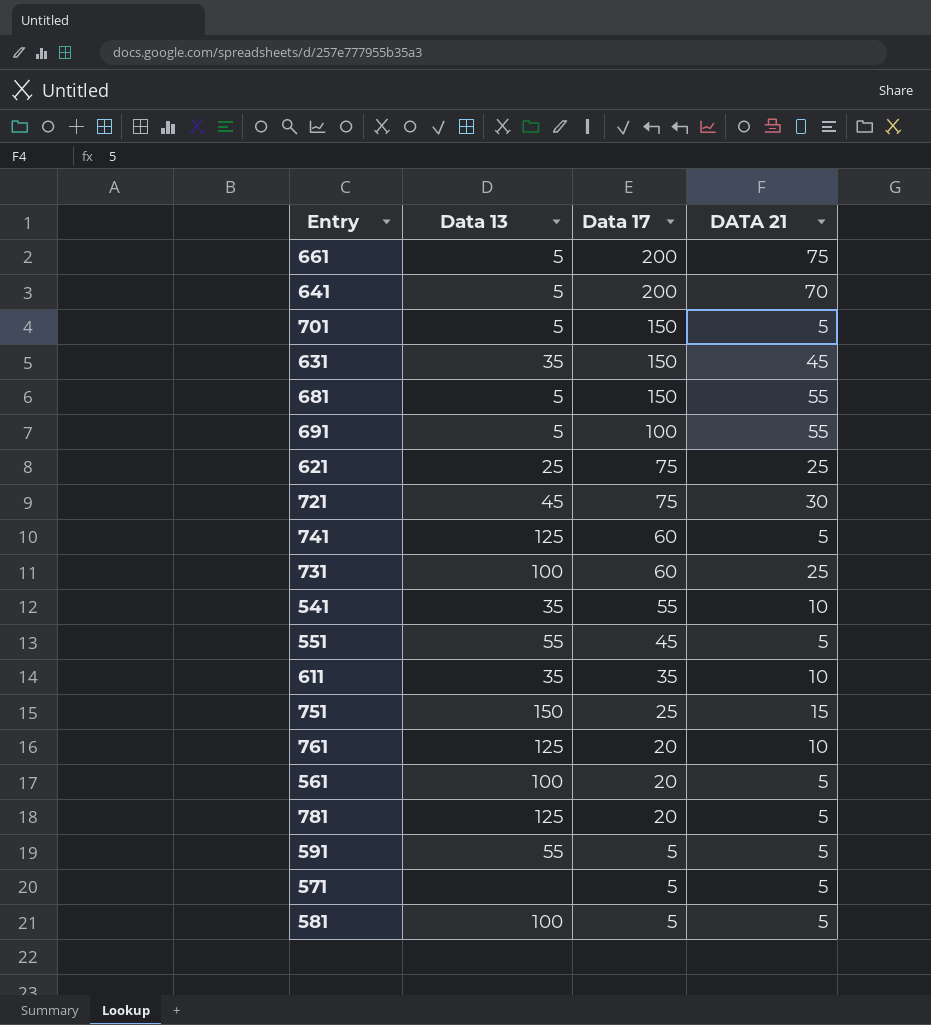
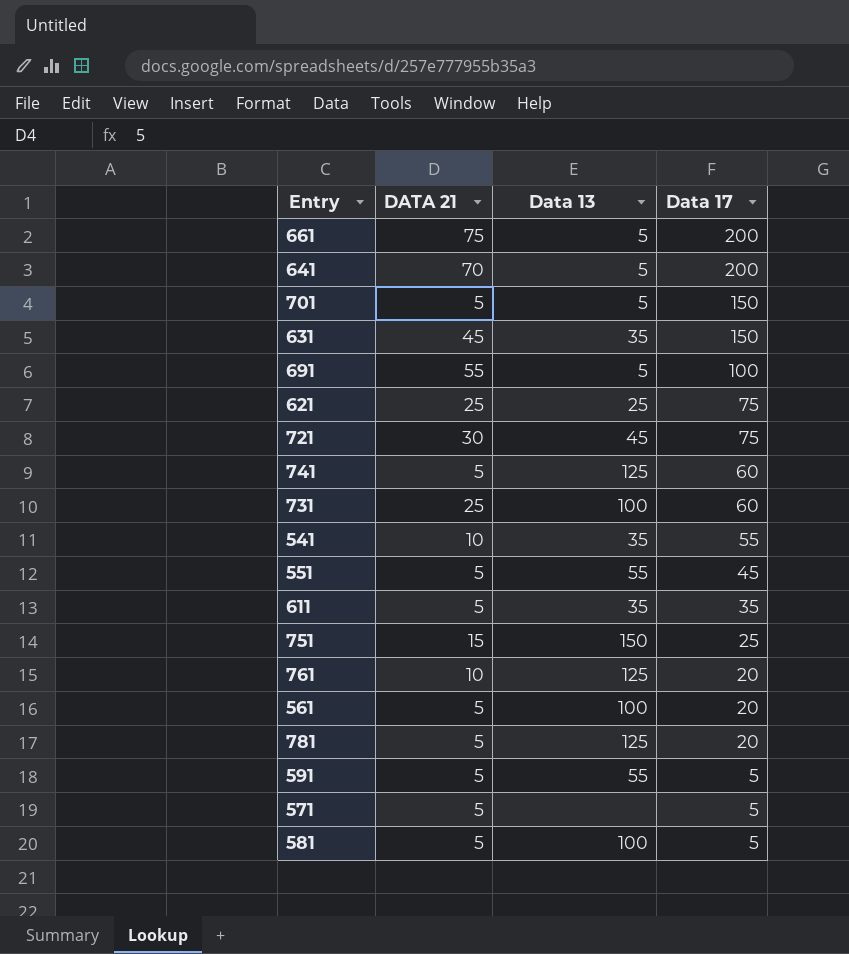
column DATA 21 | position: 4 -> 2
row 681: 5 | 150 | 55 -> none
611 | DATA 21: 10 -> 5

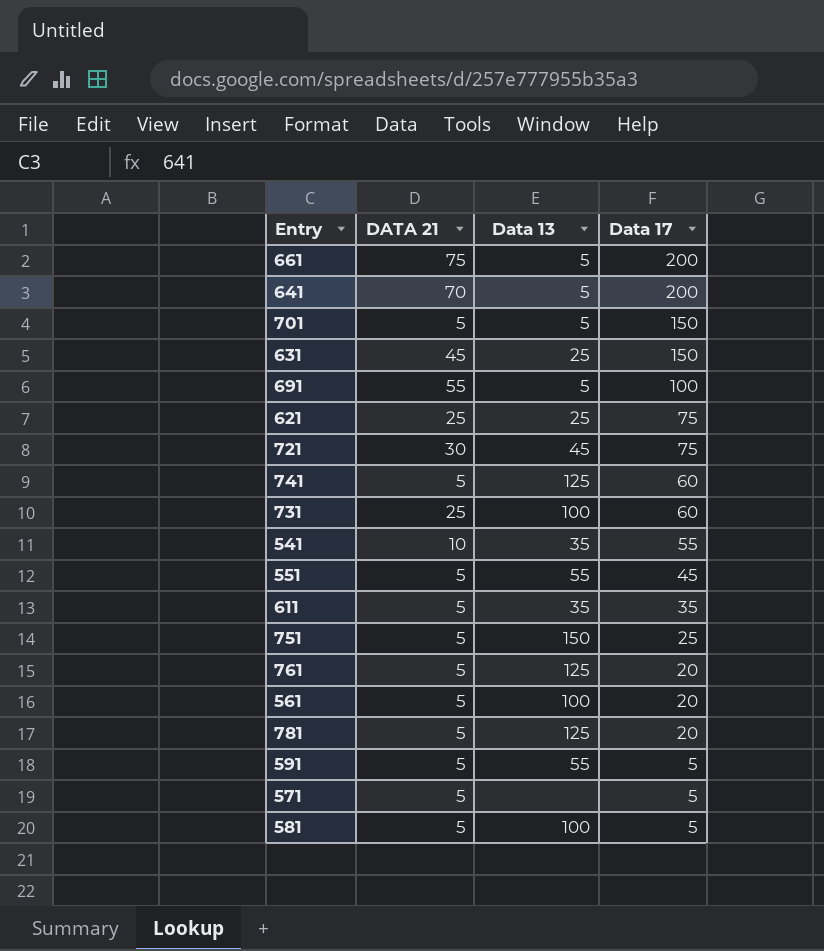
631 | Data 13: 35 -> 25
751 | DATA 21: 15 -> 5
761 | DATA 21: 10 -> 5

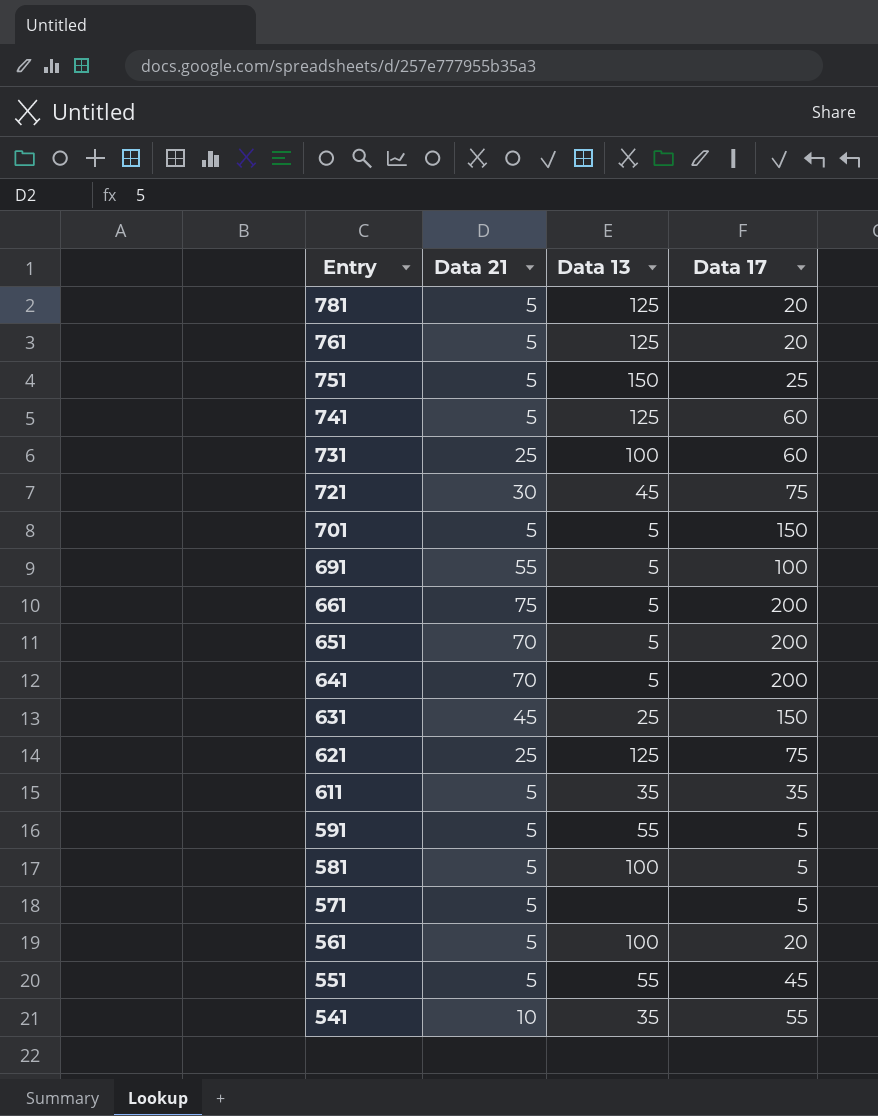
row order: Data 17 descending -> Entry descending
column name: DATA 21 -> Data 21
row 651: none -> 70 | 5 | 200
621 | Data 13: 25 -> 125

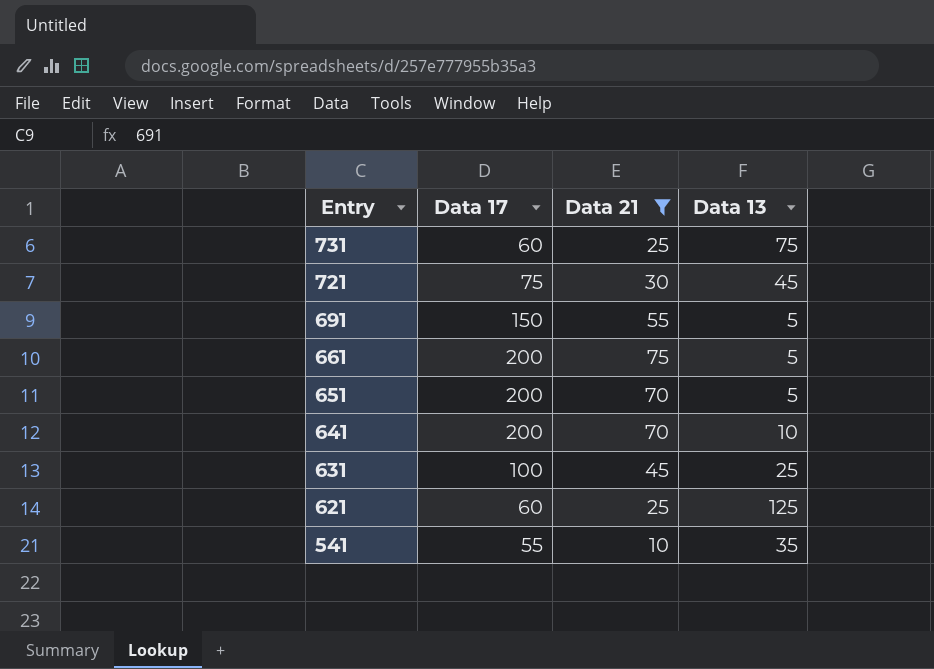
filter: none -> Data 21 != 5
column Data 17 | position: 4 -> 2
731 | Data 13: 100 -> 75
691 | Data 17: 100 -> 150
641 | Data 13: 5 -> 10
631 | Data 17: 150 -> 100
621 | Data 17: 75 -> 60

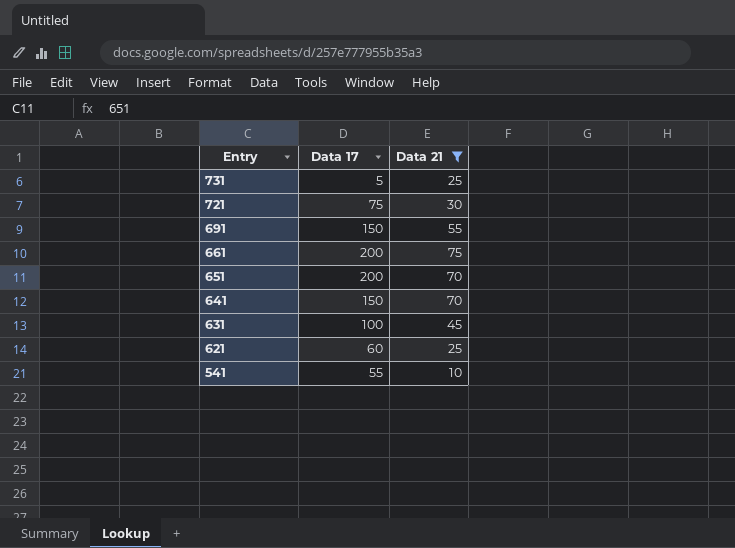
column Data 13 | position: 4 -> none
731 | Data 17: 60 -> 5
641 | Data 17: 200 -> 150

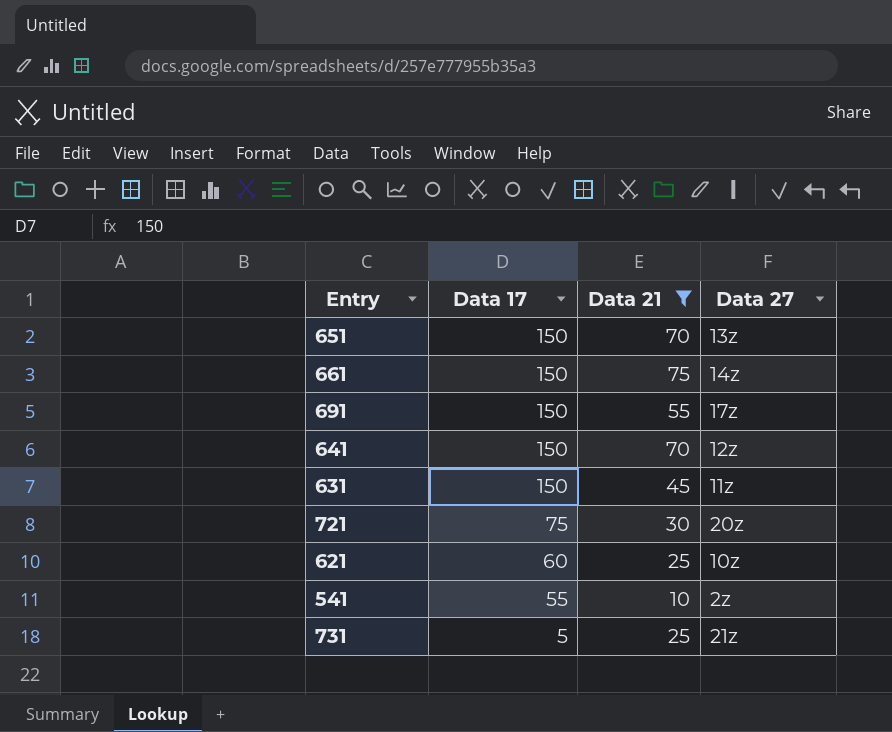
row order: Entry descending -> Data 17 descending
column Data 27 | position: none -> 4
651 | Data 17: 200 -> 150
661 | Data 17: 200 -> 150
631 | Data 17: 100 -> 150

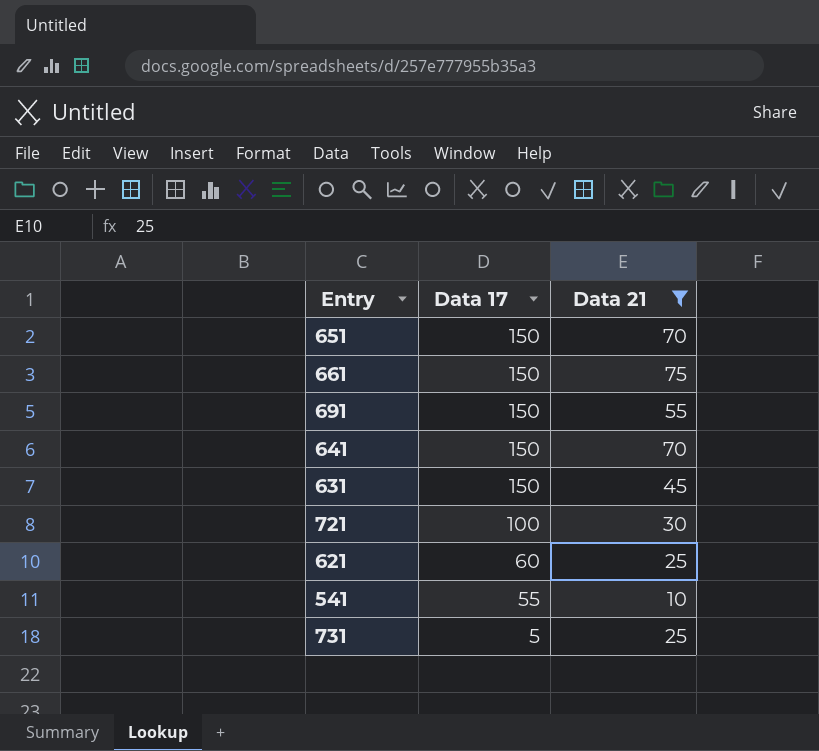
column Data 27 | position: 4 -> none
721 | Data 17: 75 -> 100

